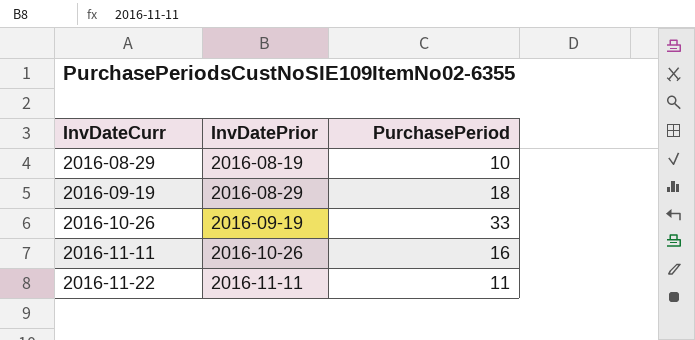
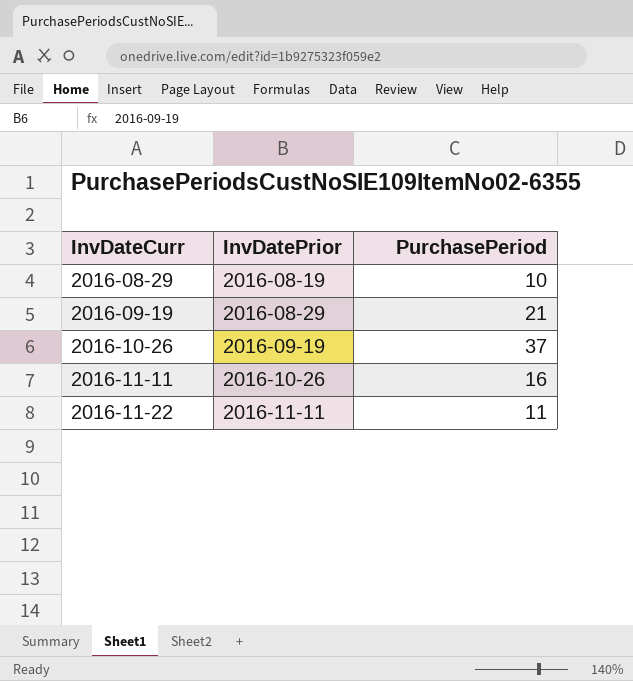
2016-09-19 | PurchasePeriod: 18 -> 21
2016-10-26 | PurchasePeriod: 33 -> 37

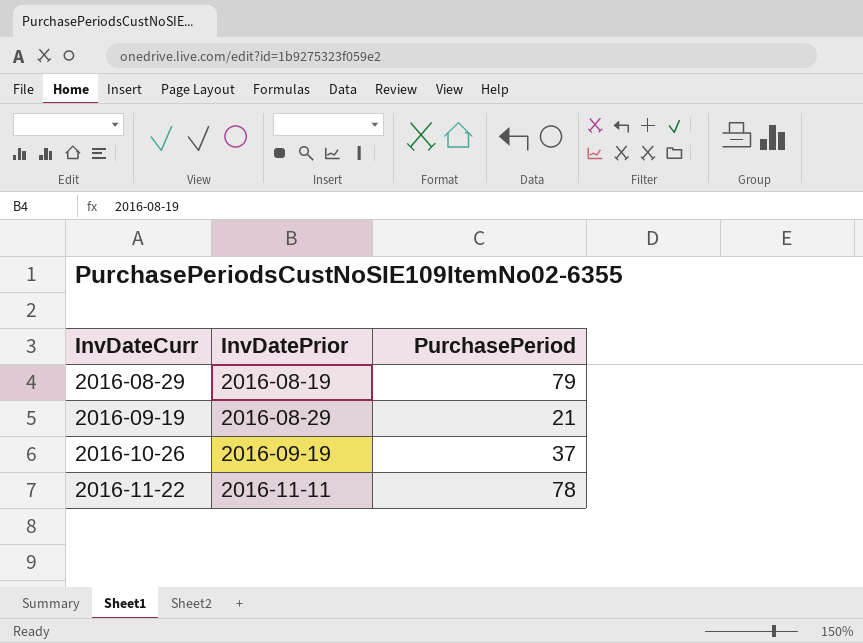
row 2016-11-11: 2016-10-26 | 16 -> none
2016-08-29 | PurchasePeriod: 10 -> 79
2016-11-22 | PurchasePeriod: 11 -> 78

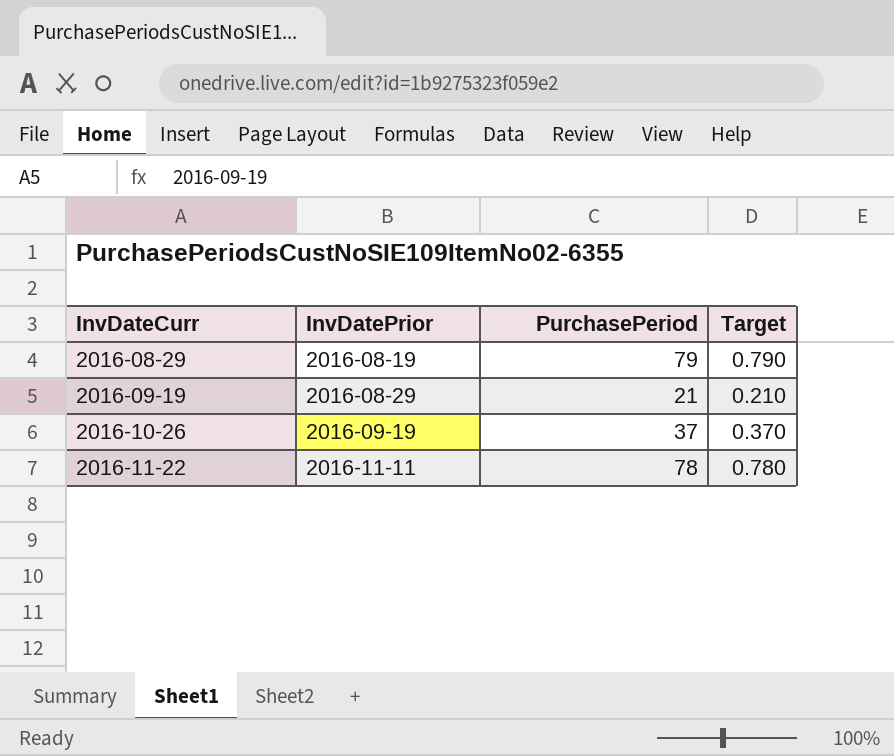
column Target | formula: none -> [PurchasePeriod] * 0.01

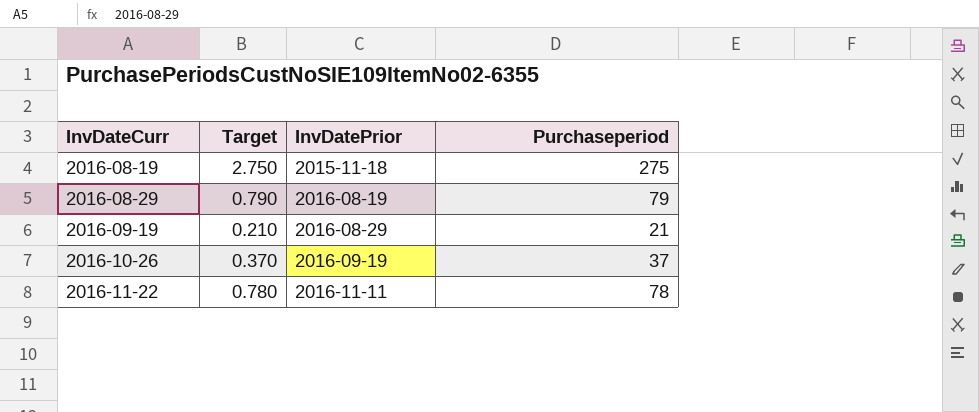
column Target | position: 4 -> 2
column name: PurchasePeriod -> Purchaseperiod
row 2016-08-19: none -> 2.750 | 2015-11-18 | 275

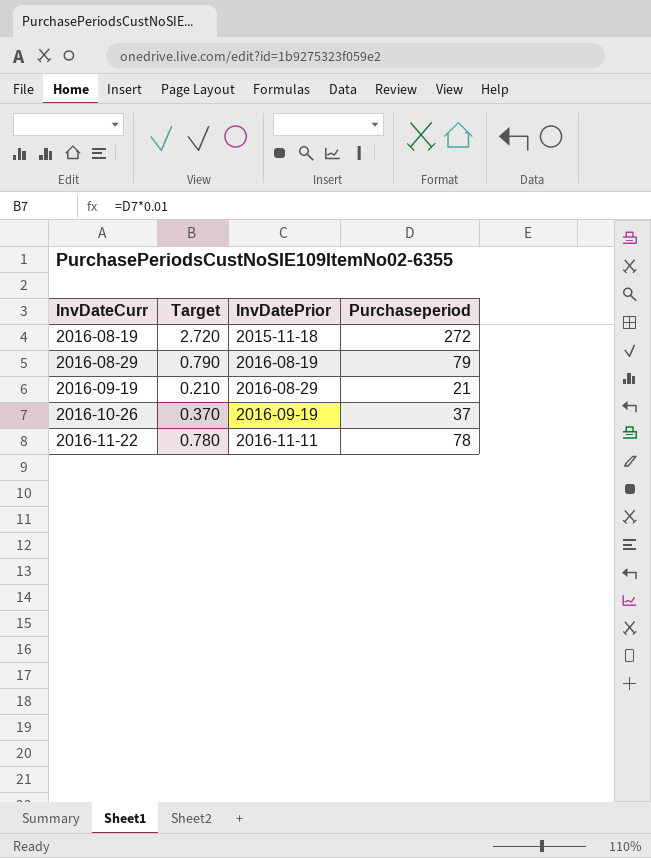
2016-08-19 | Target: 2.750 -> 2.720
2016-08-19 | Purchaseperiod: 275 -> 272

